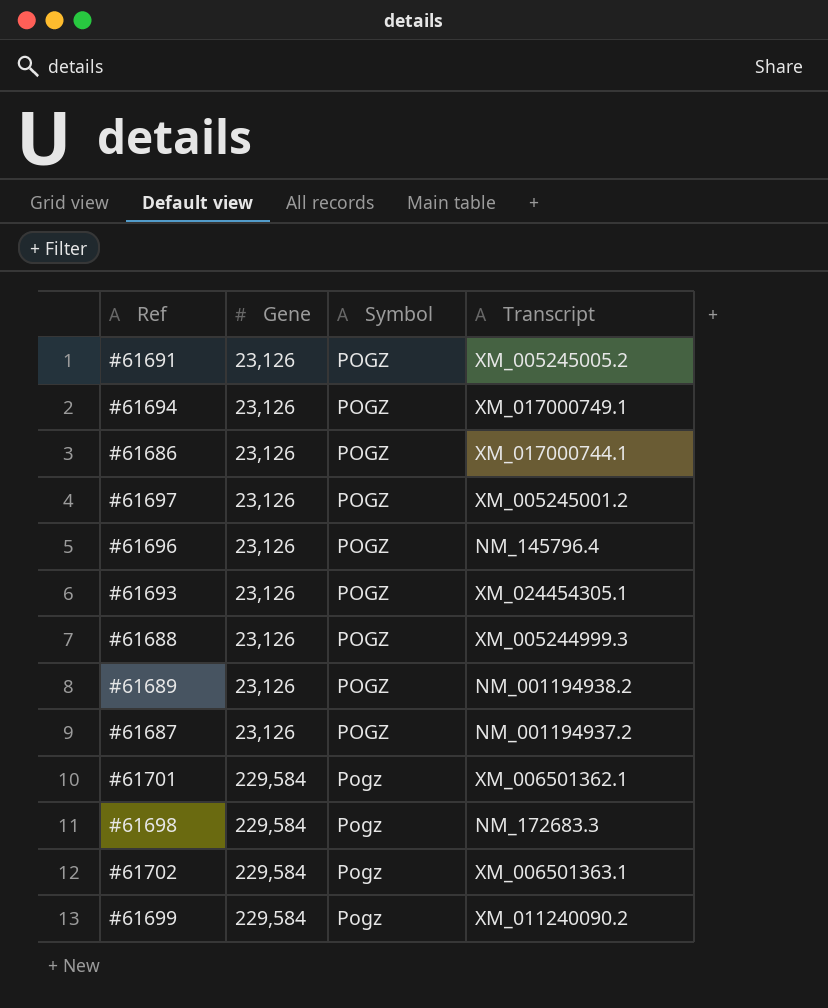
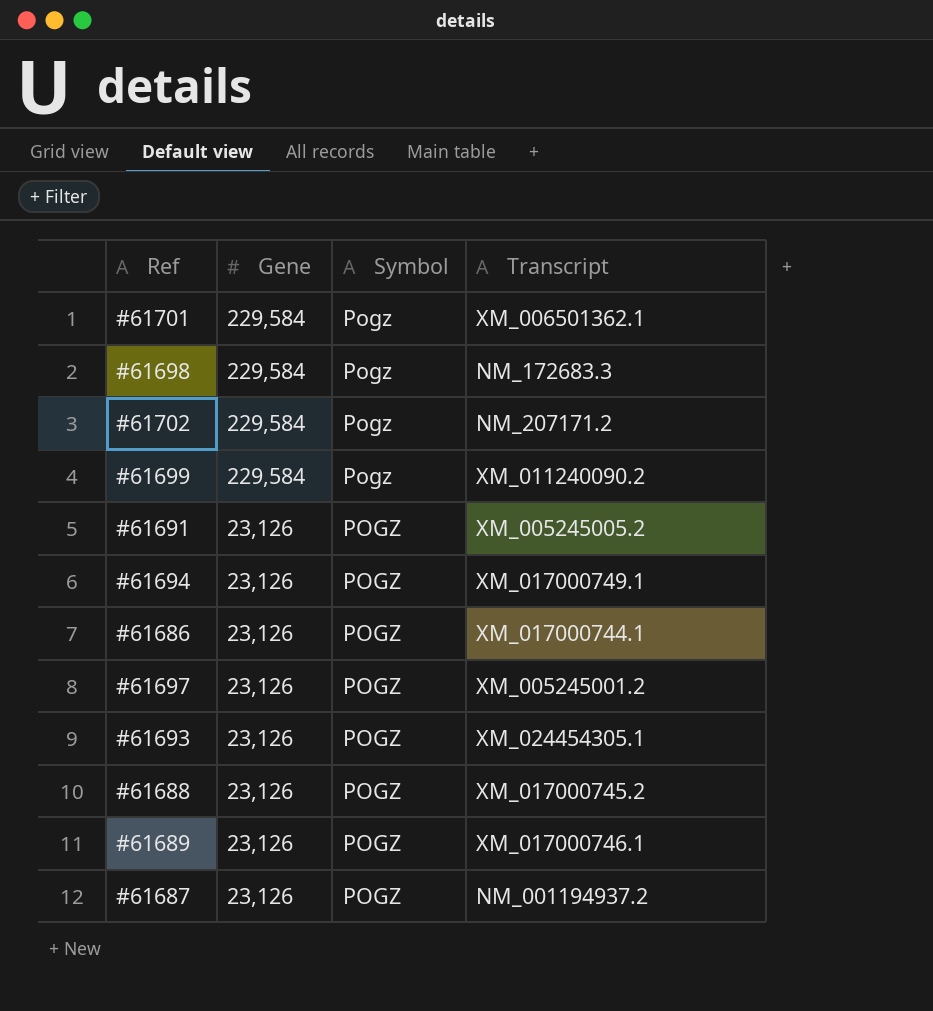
row order: Gene ascending -> Gene descending
row #61696: 23,126 | POGZ | NM_145796.4 -> none
#61702 | Transcript: XM_006501363.1 -> NM_207171.2
#61688 | Transcript: XM_005244999.3 -> XM_017000745.2
#61689 | Transcript: NM_001194938.2 -> XM_017000746.1

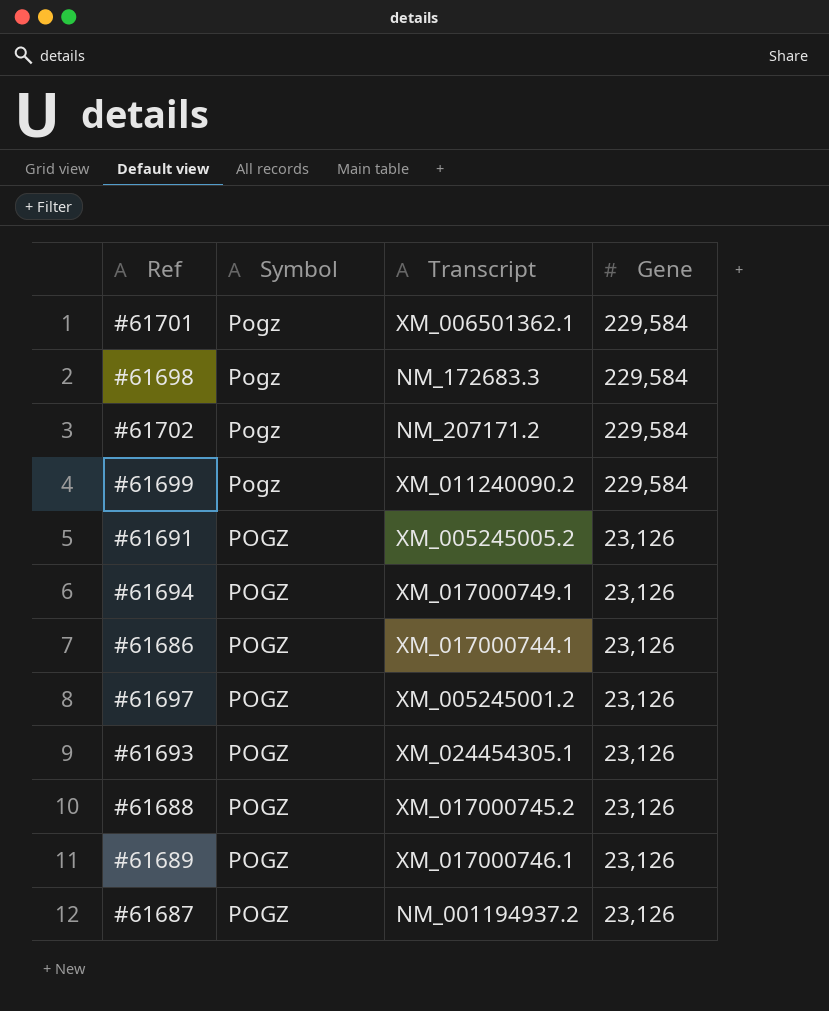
column Gene | position: 2 -> 4

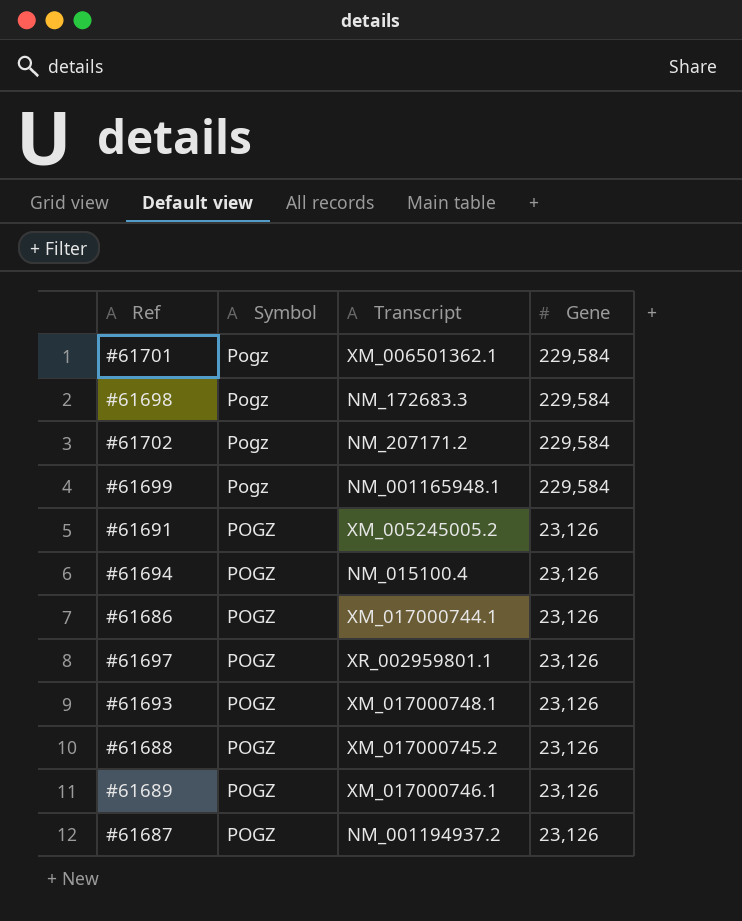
#61699 | Transcript: XM_011240090.2 -> NM_001165948.1
#61694 | Transcript: XM_017000749.1 -> NM_015100.4
#61697 | Transcript: XM_005245001.2 -> XR_002959801.1
#61693 | Transcript: XM_024454305.1 -> XM_017000748.1

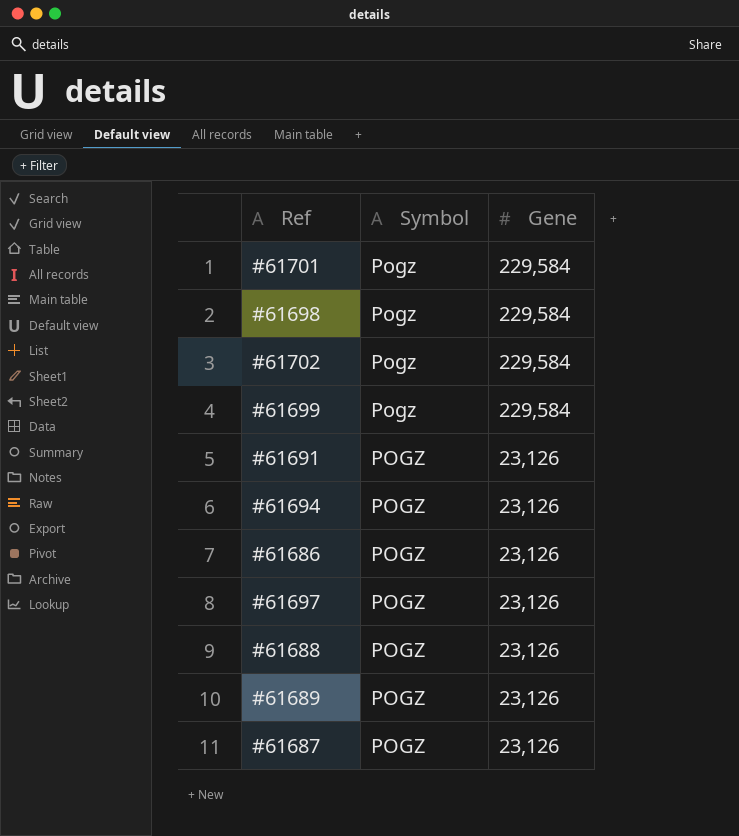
column Transcript | position: 3 -> none
row #61693: POGZ | XM_017000748.1 | 23,126 -> none

